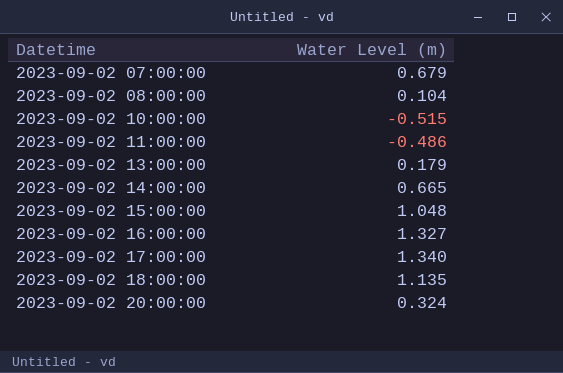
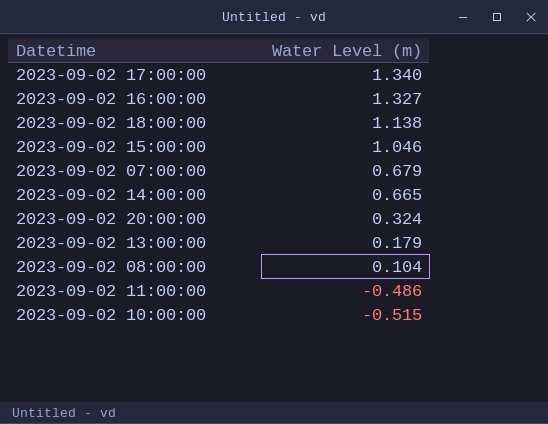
row order: Datetime ascending -> Water Level (m) descending
2023-09-02 18:00:00 | Water Level (m): 1.135 -> 1.138
2023-09-02 15:00:00 | Water Level (m): 1.048 -> 1.046

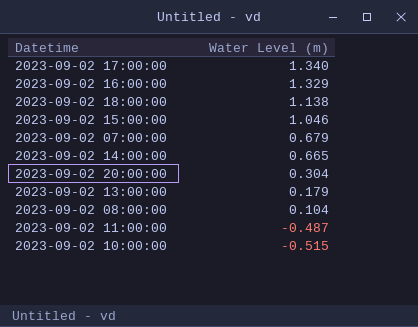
2023-09-02 16:00:00 | Water Level (m): 1.327 -> 1.329
2023-09-02 20:00:00 | Water Level (m): 0.324 -> 0.304
2023-09-02 11:00:00 | Water Level (m): -0.486 -> -0.487

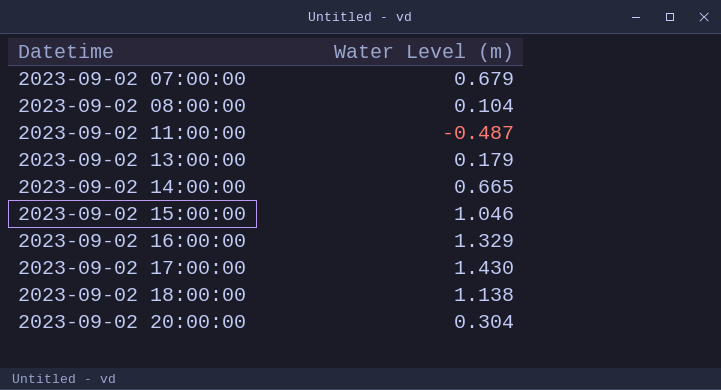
row order: Water Level (m) descending -> Datetime ascending
row 2023-09-02 10:00:00: -0.515 -> none
2023-09-02 17:00:00 | Water Level (m): 1.340 -> 1.430

